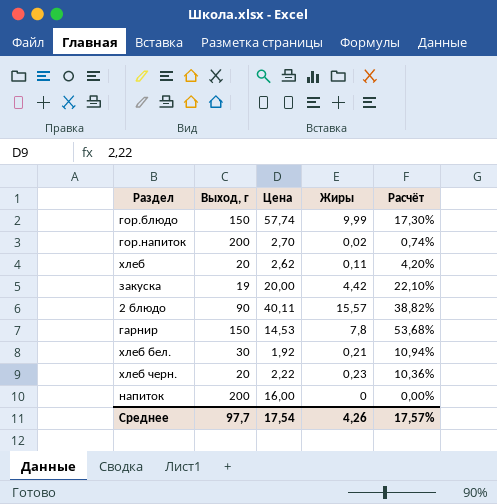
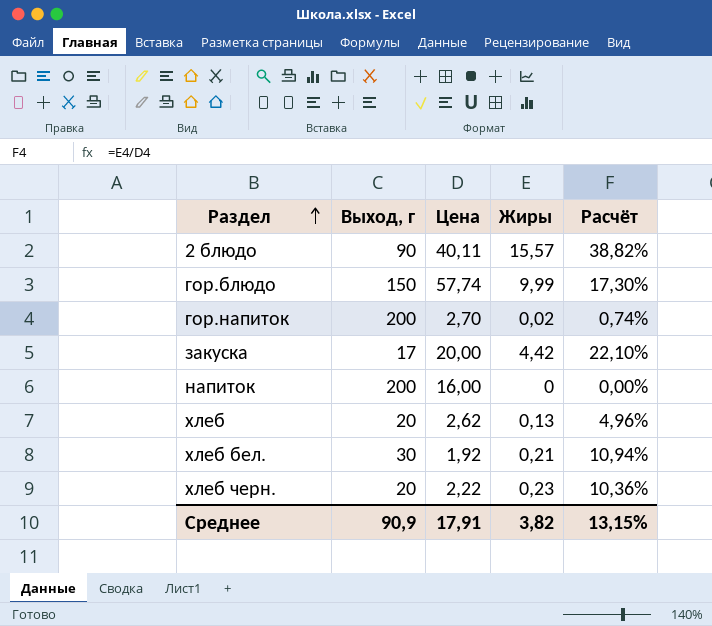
row order: none -> Раздел ascending
row гарнир: 150 | 14,53 | 7,8 | 53,68% -> none
закуска | Выход, г: 19 -> 17
хлеб | Жиры: 0,11 -> 0,13
хлеб | Расчёт: 4,20% -> 4,96%
Среднее | Выход, г: 97,7 -> 90,9
Среднее | Цена: 17,54 -> 17,91
Среднее | Жиры: 4,26 -> 3,82
Среднее | Расчёт: 17,57% -> 13,15%

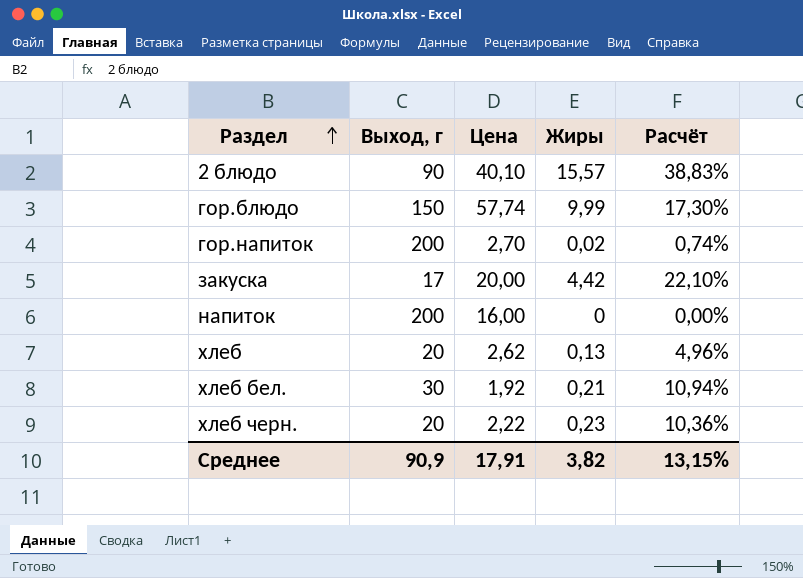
2 блюдо | Цена: 40,11 -> 40,10
2 блюдо | Расчёт: 38,82% -> 38,83%

